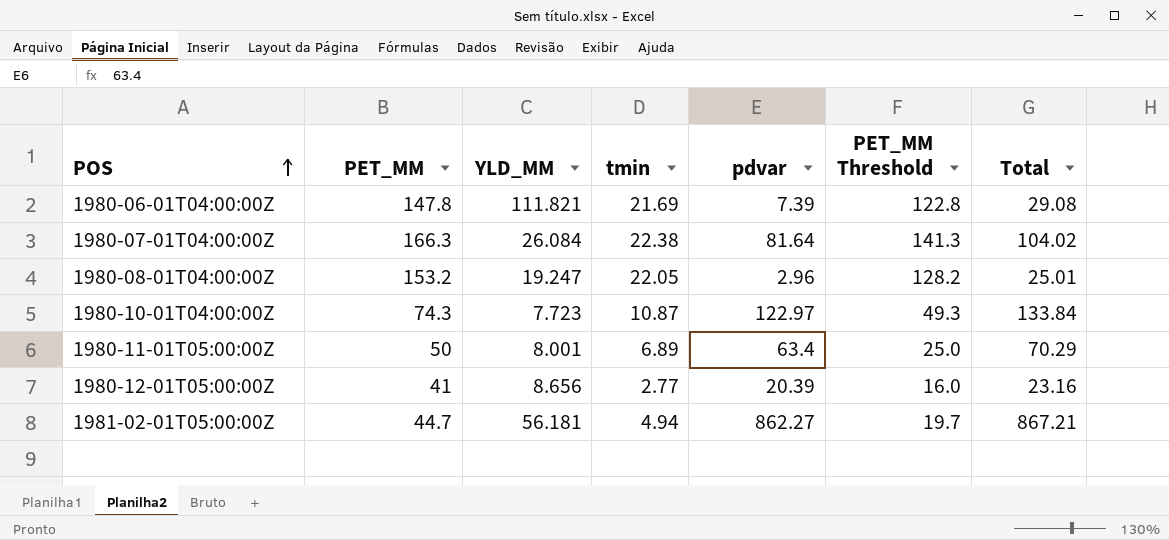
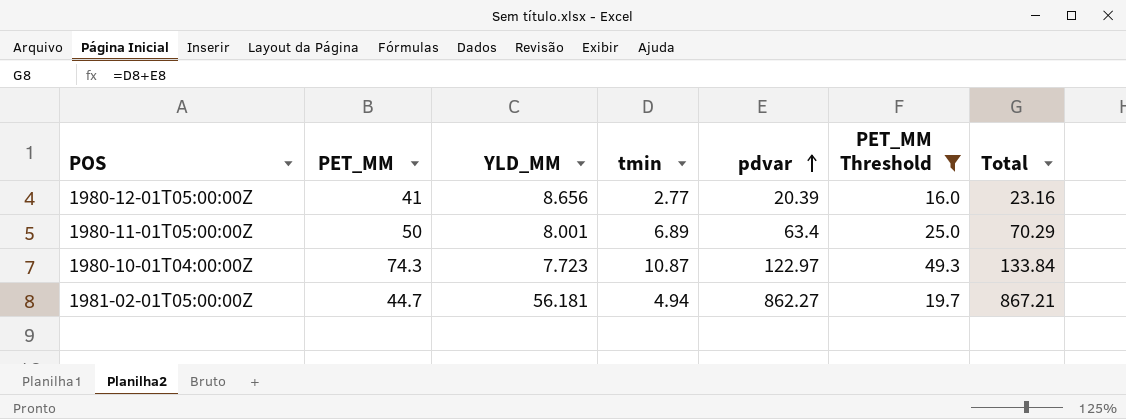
filter: none -> PET_MM Threshold <= 49.3
row order: POS ascending -> pdvar ascending

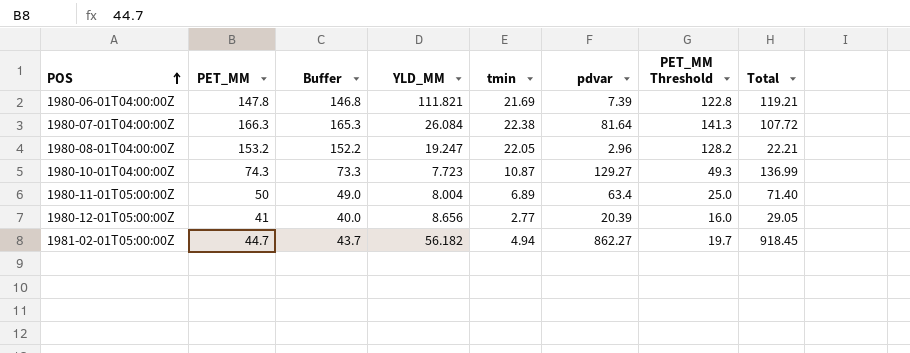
filter: PET_MM Threshold <= 49.3 -> none
row order: pdvar ascending -> POS ascending
column Buffer | formula: none -> [PET_MM] - 1
column Total | formula: [tmin] + [pdvar] -> [YLD_MM] + [pdvar]
1980-10-01T04:00:00Z | pdvar: 122.97 -> 129.27
1980-11-01T05:00:00Z | YLD_MM: 8.001 -> 8.004
1981-02-01T05:00:00Z | YLD_MM: 56.181 -> 56.182

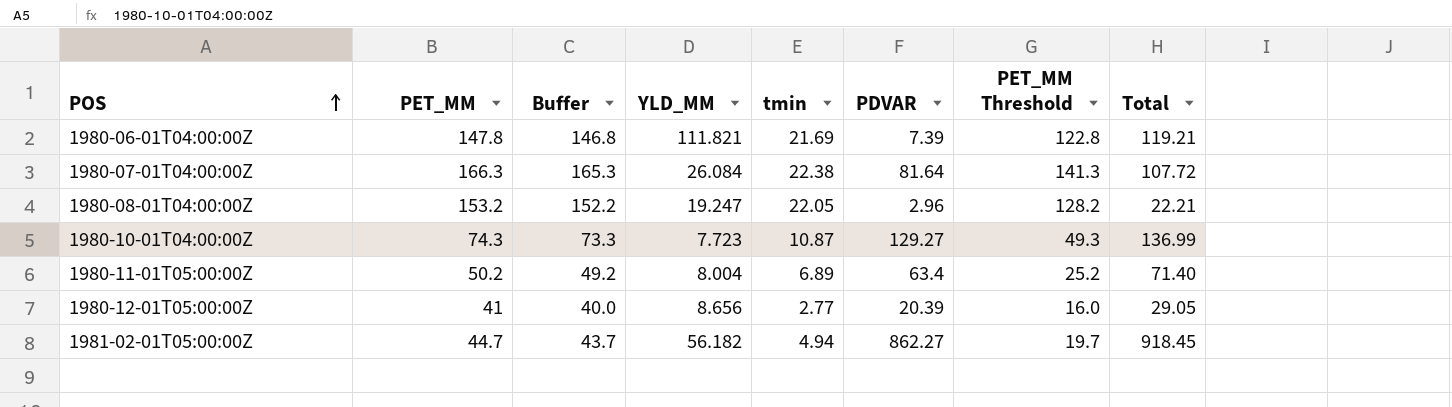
column name: pdvar -> PDVAR
1980-11-01T05:00:00Z | PET_MM: 50 -> 50.2
1980-11-01T05:00:00Z | Buffer: 49.0 -> 49.2
1980-11-01T05:00:00Z | PET_MM Threshold: 25.0 -> 25.2

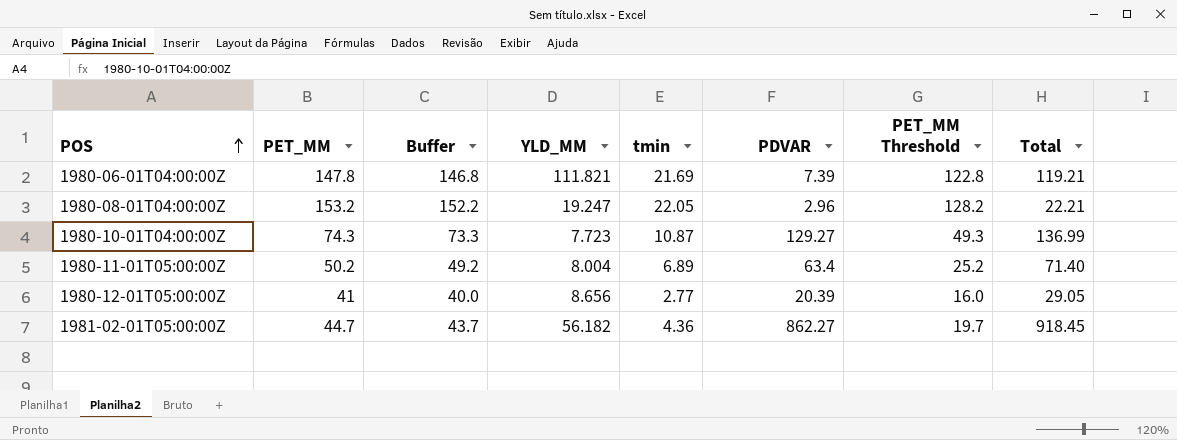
row 1980-07-01T04:00:00Z: 166.3 | 165.3 | 26.084 | 22.38 | 81.64 | 141.3 | 107.72 -> none
1981-02-01T05:00:00Z | tmin: 4.94 -> 4.36

